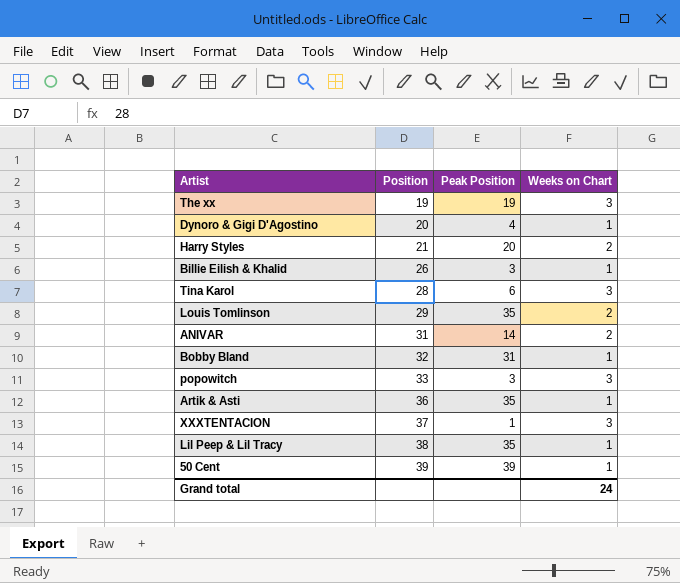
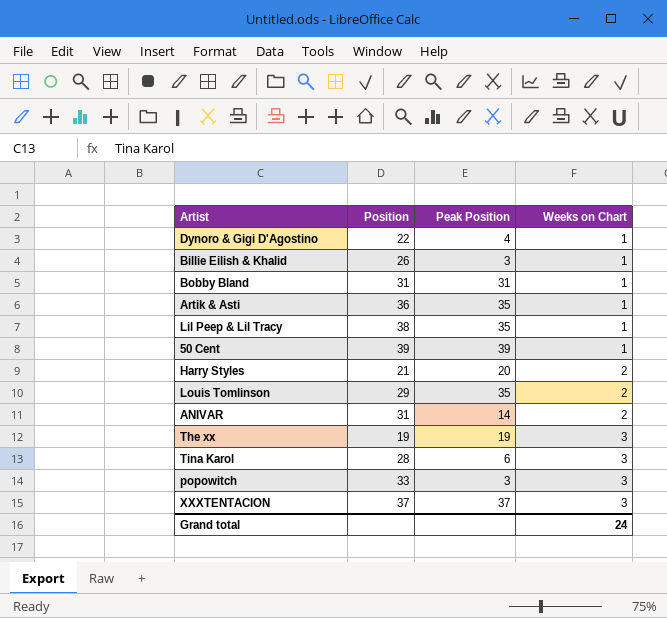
row order: Position ascending -> Weeks on Chart ascending
Dynoro & Gigi D'Agostino | Position: 20 -> 22
Bobby Bland | Position: 32 -> 31
XXXTENTACION | Peak Position: 1 -> 37

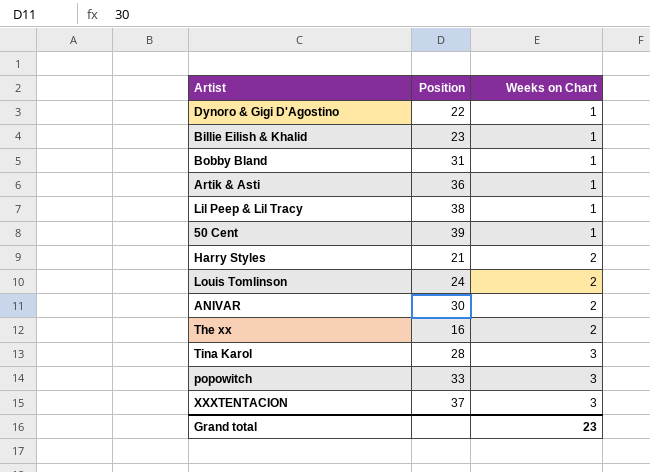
column Peak Position | position: 3 -> none
Billie Eilish & Khalid | Position: 26 -> 23
Louis Tomlinson | Position: 29 -> 24
ANIVAR | Position: 31 -> 30
The xx | Position: 19 -> 16
The xx | Weeks on Chart: 3 -> 2
Grand total | Weeks on Chart: 24 -> 23

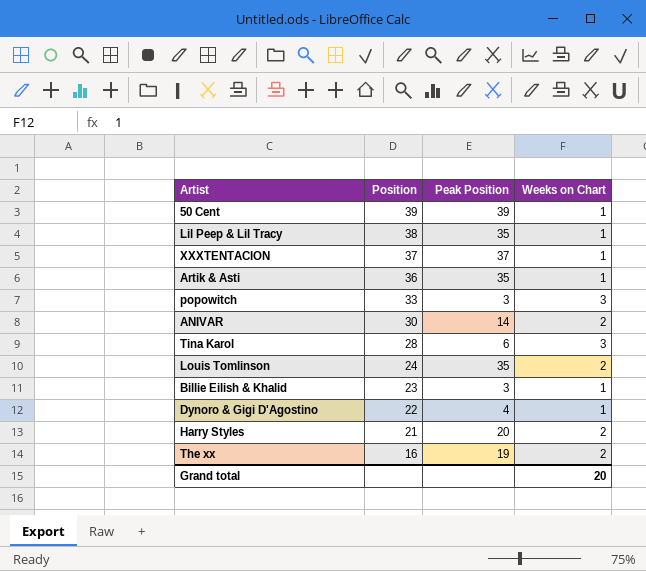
row order: Weeks on Chart ascending -> Position descending
column Peak Position | position: none -> 3
row Bobby Bland: 31 | 1 -> none
XXXTENTACION | Weeks on Chart: 3 -> 1
Grand total | Weeks on Chart: 23 -> 20

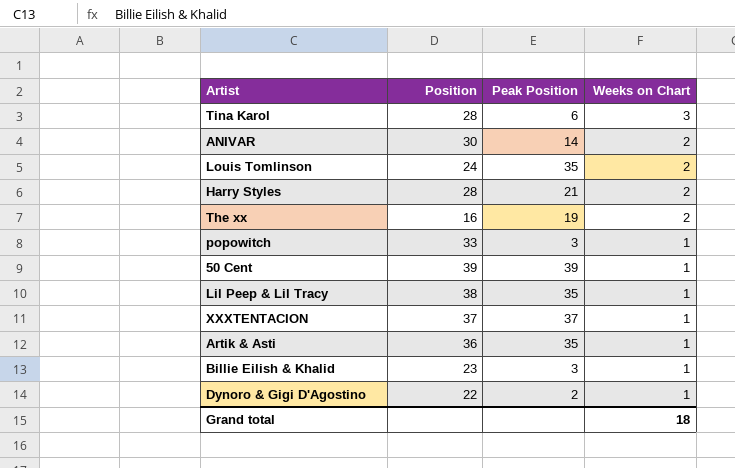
row order: Position descending -> Weeks on Chart descending
Harry Styles | Position: 21 -> 28
Harry Styles | Peak Position: 20 -> 21
popowitch | Weeks on Chart: 3 -> 1
Dynoro & Gigi D'Agostino | Peak Position: 4 -> 2
Grand total | Weeks on Chart: 20 -> 18

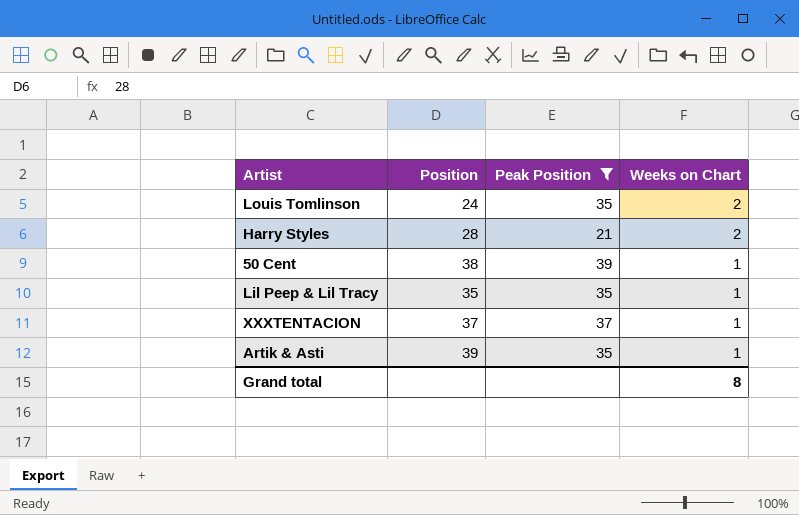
filter: none -> Peak Position >= 21
50 Cent | Position: 39 -> 38
Lil Peep & Lil Tracy | Position: 38 -> 35
Artik & Asti | Position: 36 -> 39
Grand total | Weeks on Chart: 18 -> 8

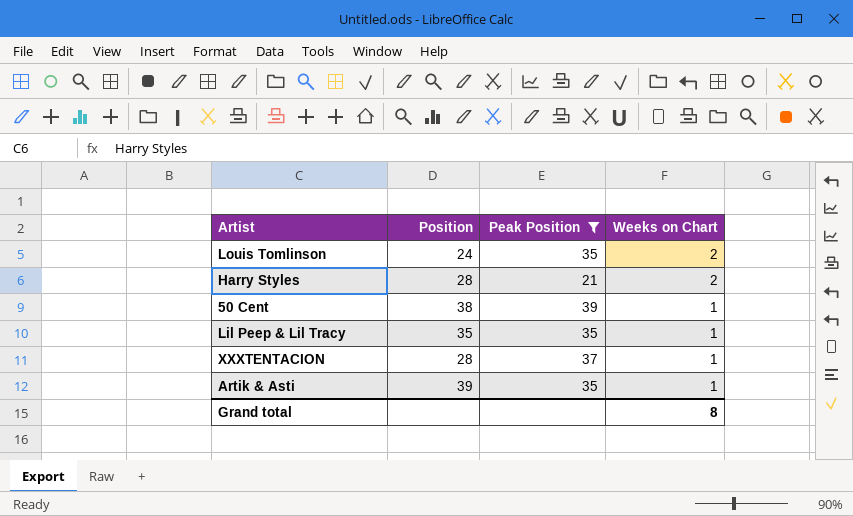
XXXTENTACION | Position: 37 -> 28

